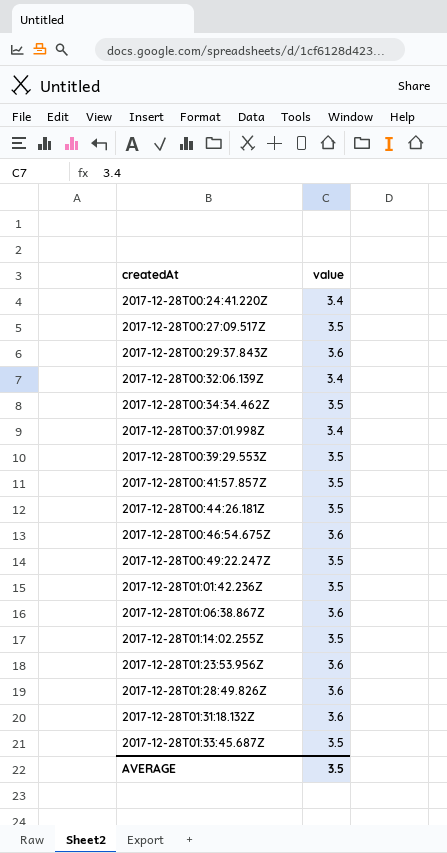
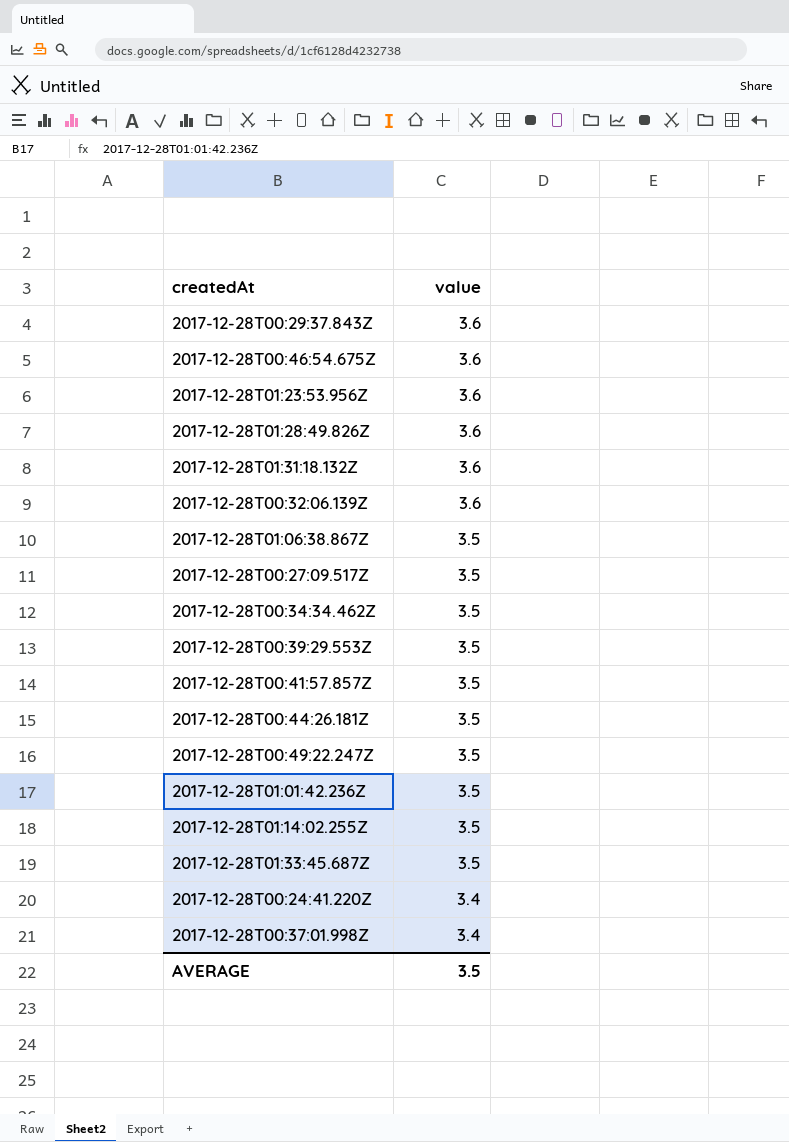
row order: createdAt ascending -> value descending
2017-12-28T00:32:06.139Z | value: 3.4 -> 3.6
2017-12-28T01:06:38.867Z | value: 3.6 -> 3.5

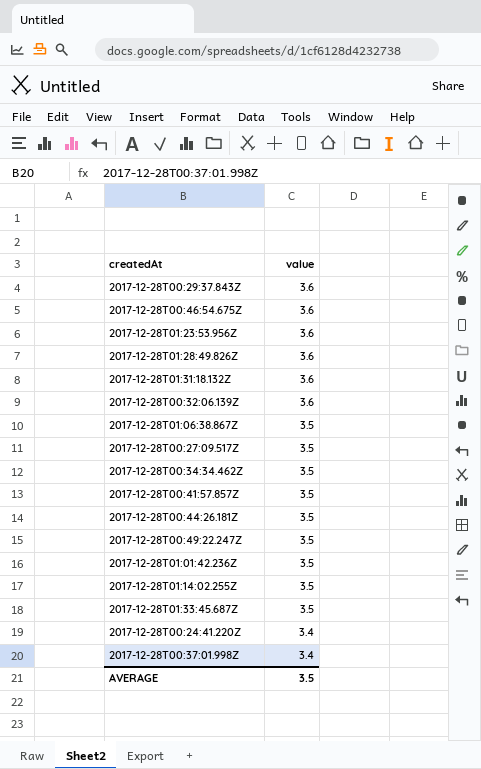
row 2017-12-28T00:39:29.553Z: 3.5 -> none

